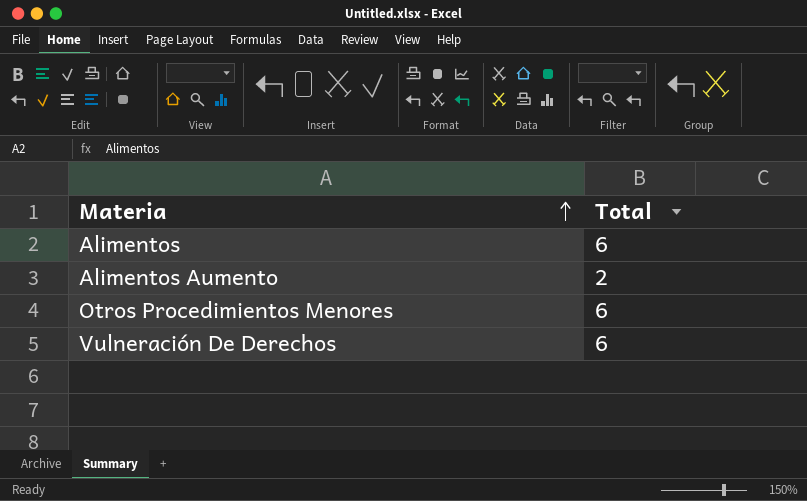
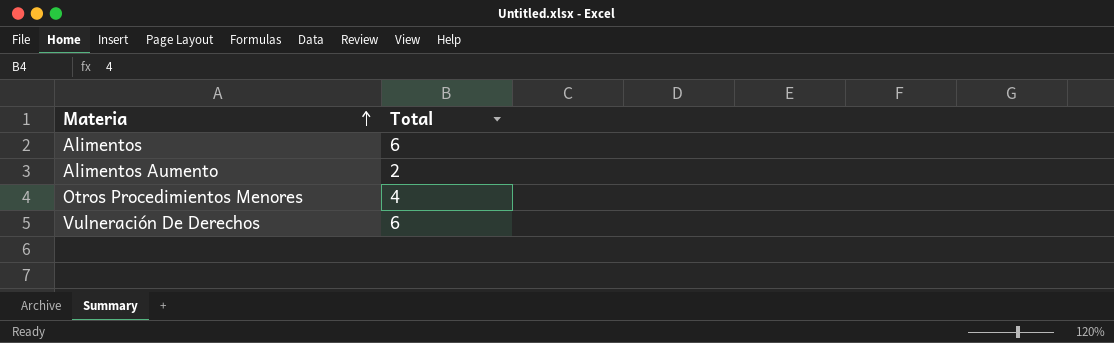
Otros Procedimientos Menores | Total: 6 -> 4

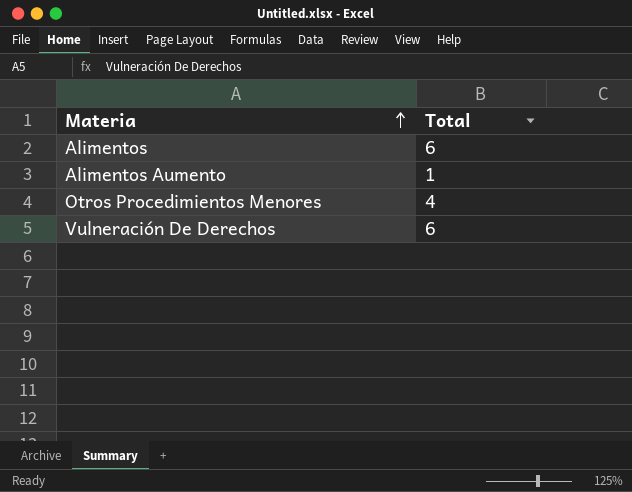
Alimentos Aumento | Total: 2 -> 1

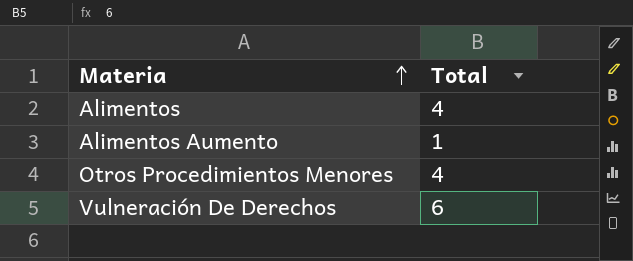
Alimentos | Total: 6 -> 4

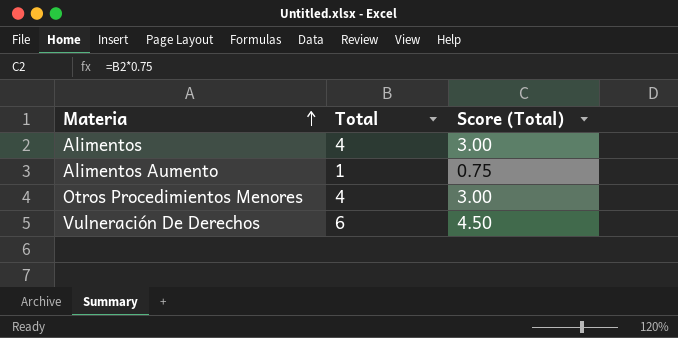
column Score (Total) | formula: none -> [Total] * 0.75

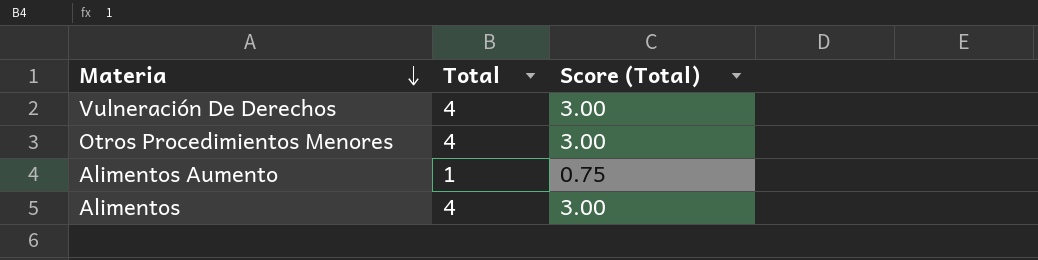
row order: Materia ascending -> Materia descending
Vulneración De Derechos | Total: 6 -> 4
Vulneración De Derechos | Score (Total): 4.50 -> 3.00

